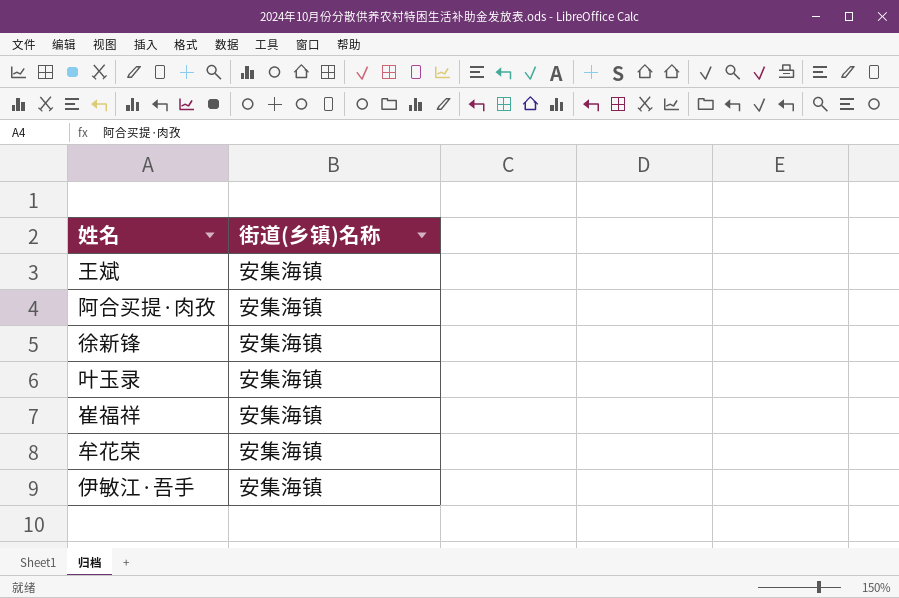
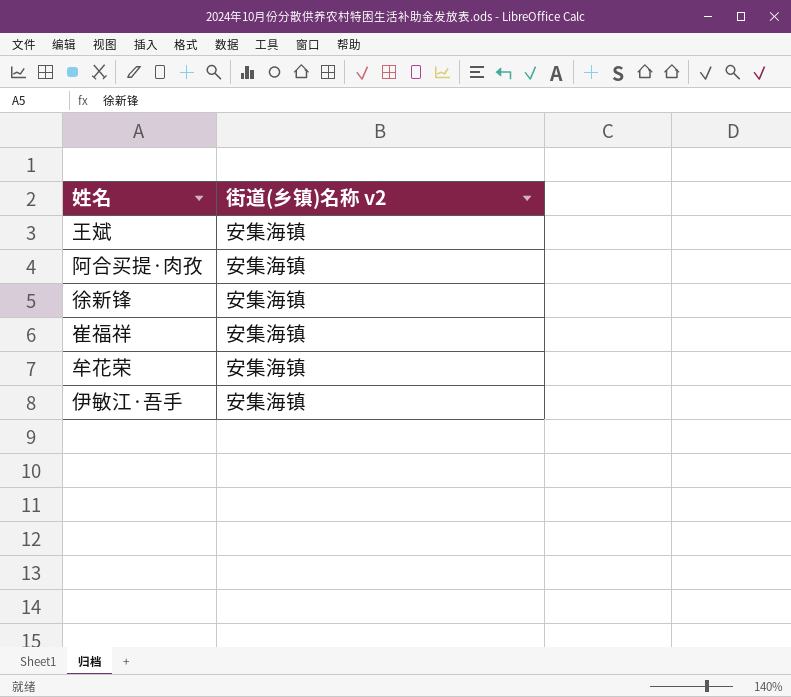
column name: 街道(乡镇)名称 -> 街道(乡镇)名称 v2
row 叶玉录: 安集海镇 -> none

